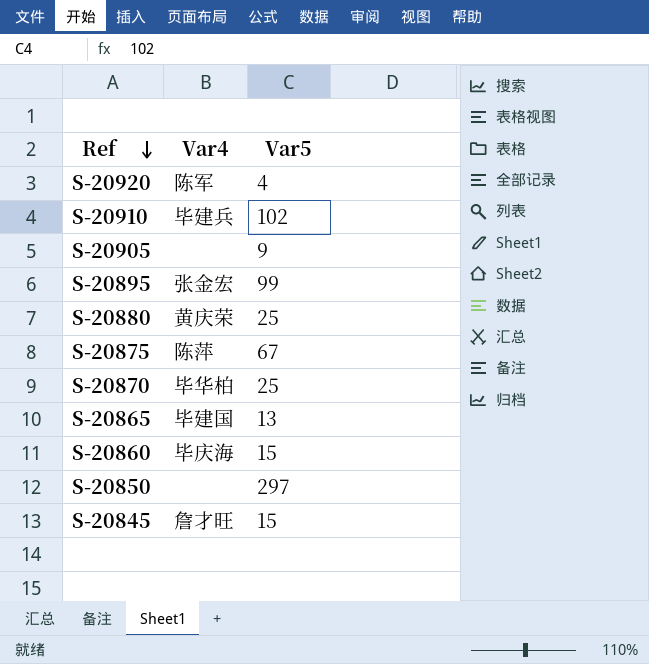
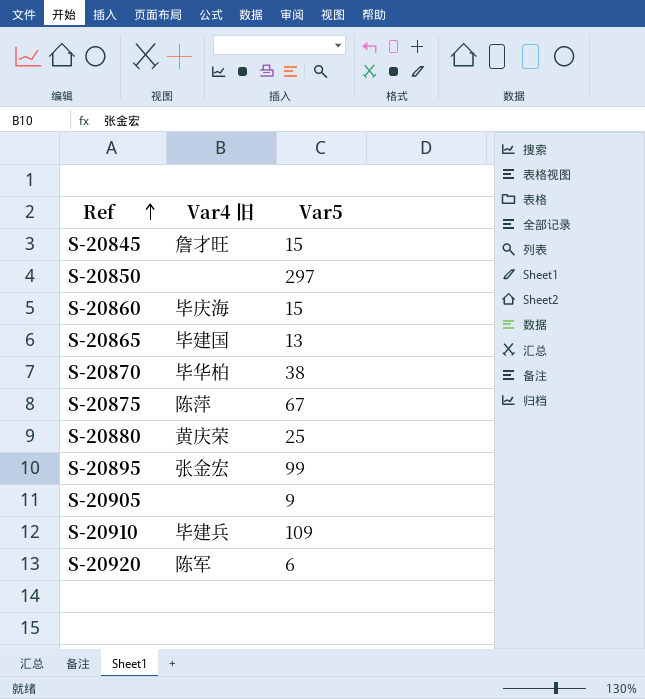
row order: Ref descending -> Ref ascending
column name: Var4 -> Var4 旧
S-20870 | Var5: 25 -> 38
S-20910 | Var5: 102 -> 109
S-20920 | Var5: 4 -> 6

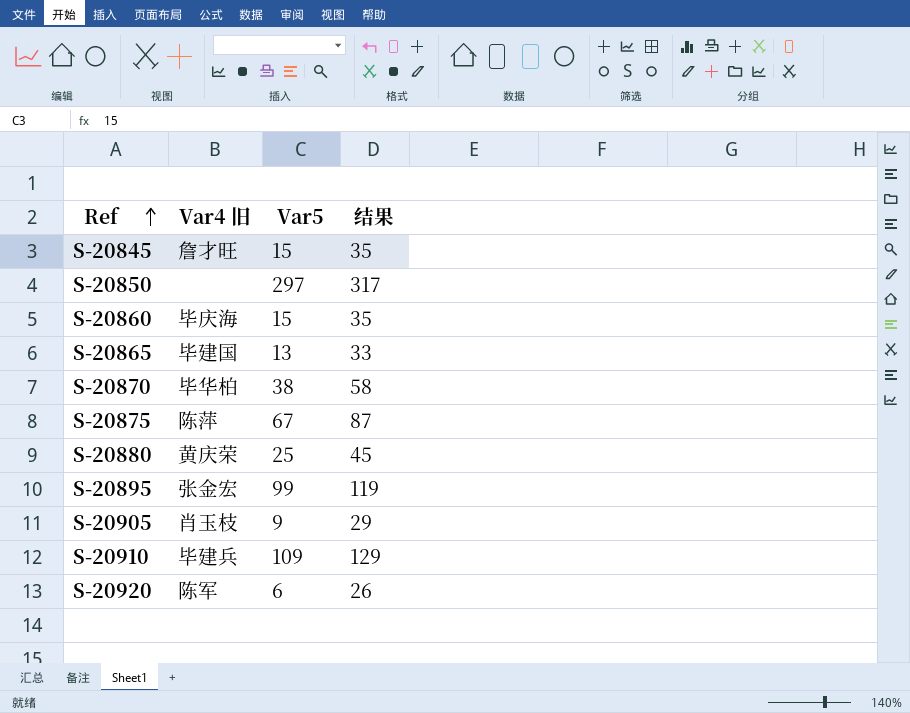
column 结果 | formula: none -> [Var5] + 20
S-20905 | Var4 旧: none -> 肖玉枝

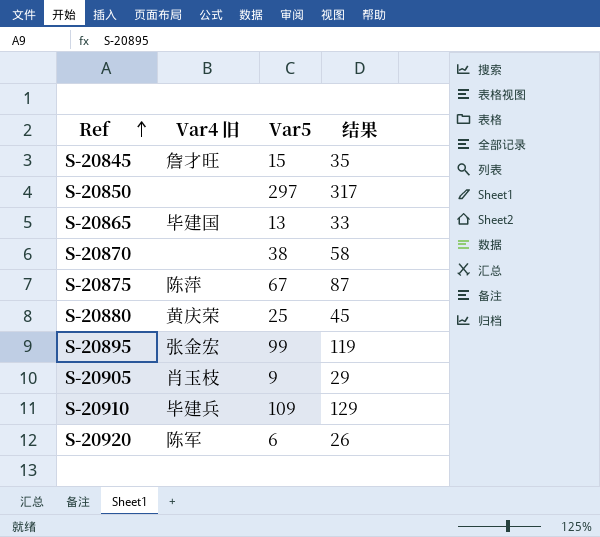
row S-20860: 毕庆海 | 15 | 35 -> none
S-20870 | Var4 旧: 毕华柏 -> none

